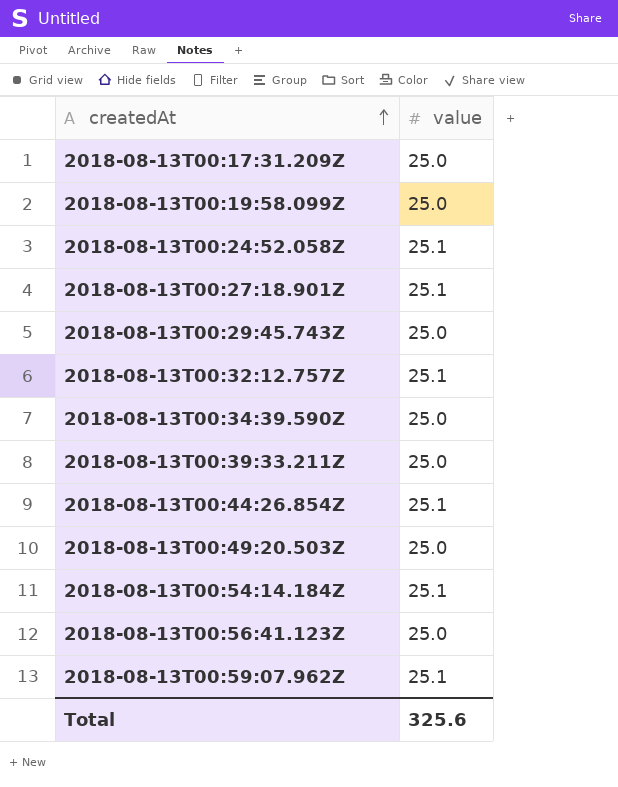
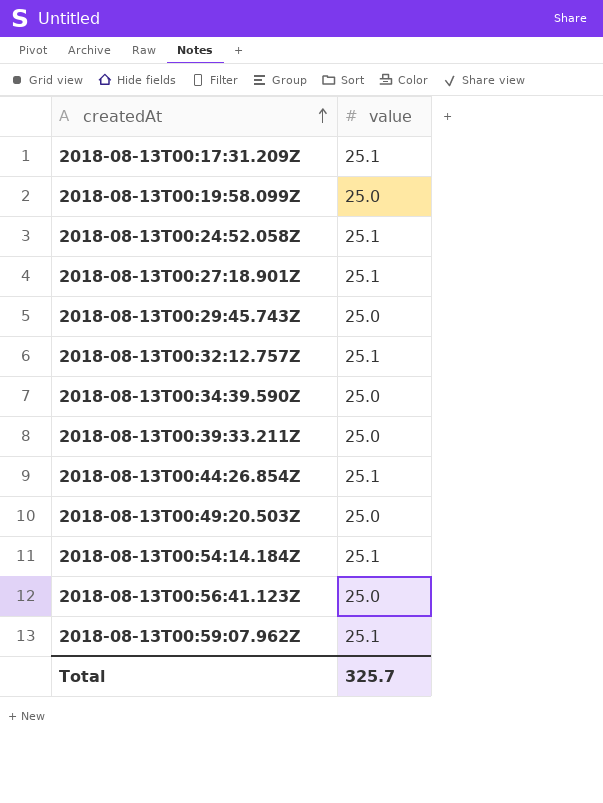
2018-08-13T00:17:31.209Z | value: 25.0 -> 25.1
Total | value: 325.6 -> 325.7

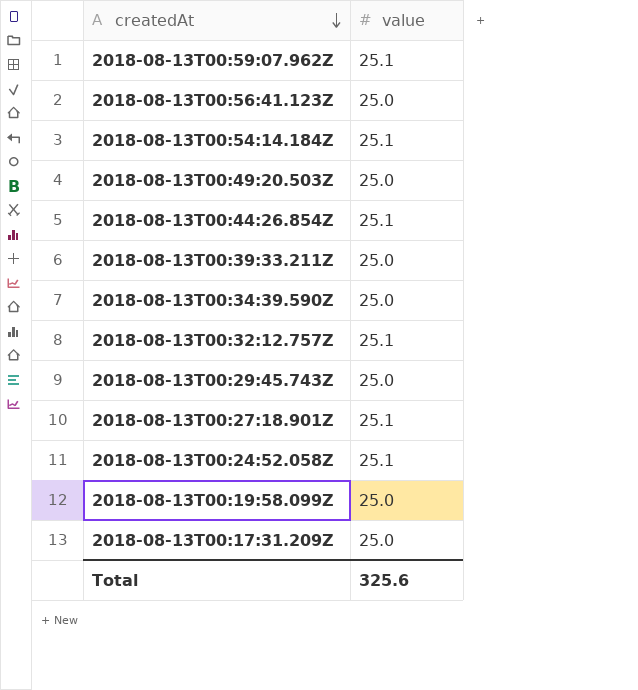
row order: createdAt ascending -> createdAt descending
2018-08-13T00:17:31.209Z | value: 25.1 -> 25.0
Total | value: 325.7 -> 325.6

